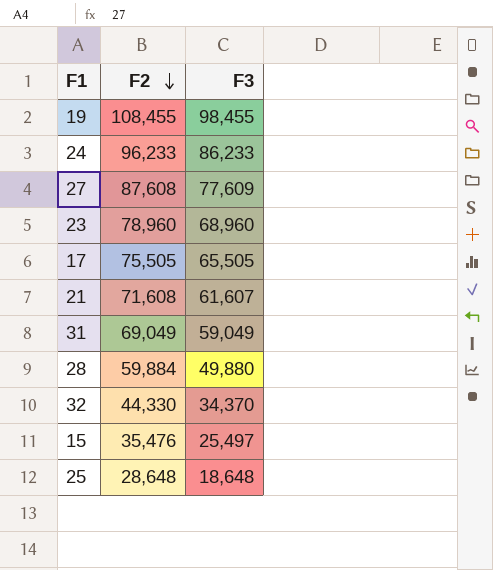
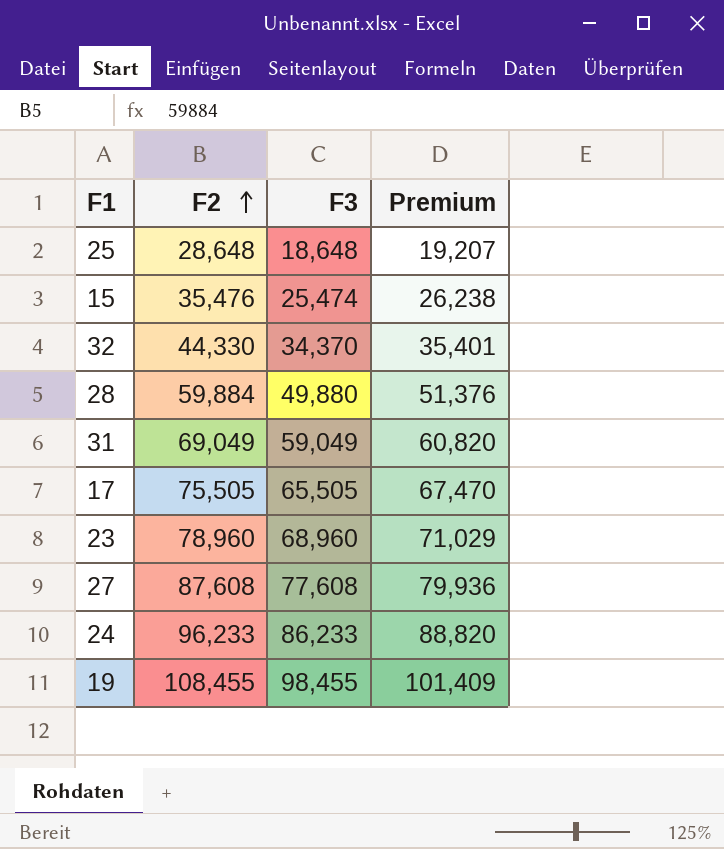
row order: F2 descending -> F2 ascending
column Premium | formula: none -> [F3] * 1.03
row 21: 71,608 | 61,607 -> none
15 | F3: 25,497 -> 25,474
27 | F3: 77,609 -> 77,608

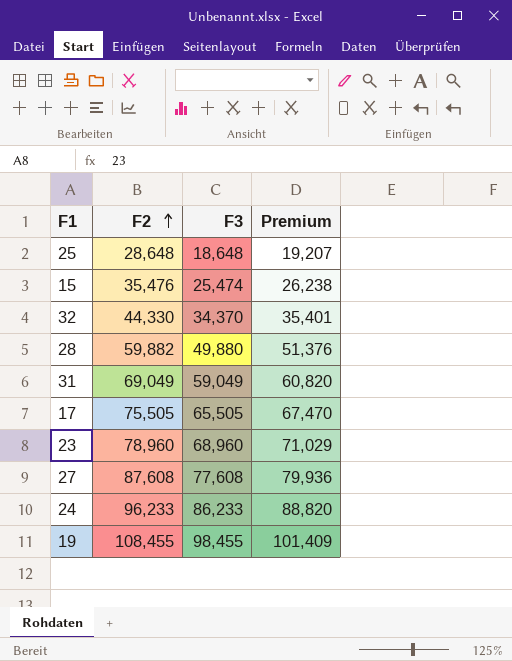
28 | F2: 59,884 -> 59,882

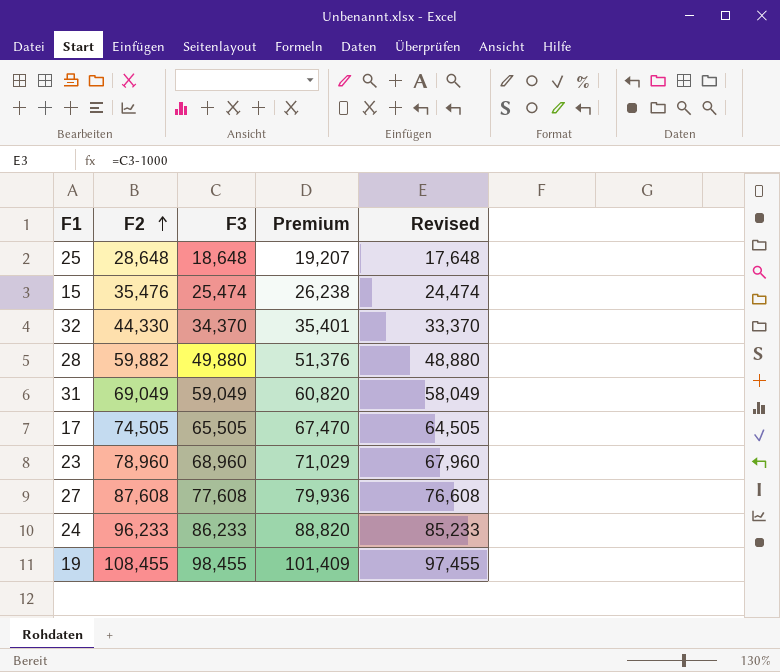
column Revised | formula: none -> [F3] - 1000
17 | F2: 75,505 -> 74,505

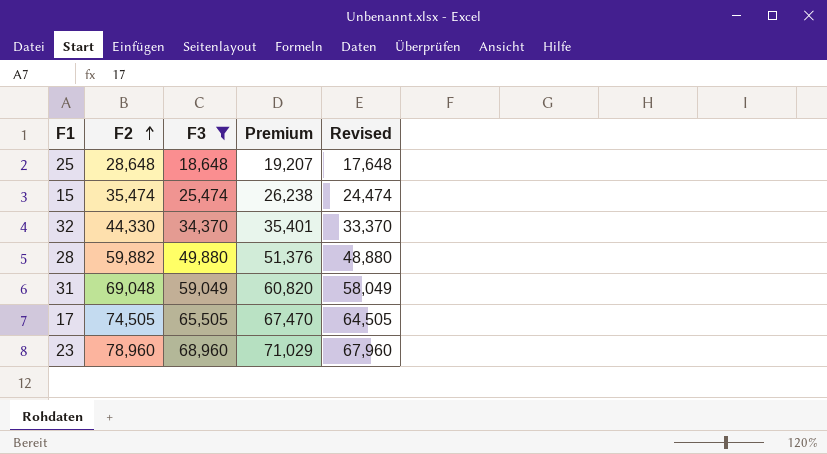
filter: none -> F3 <= 68,960
15 | F2: 35,476 -> 35,474
31 | F2: 69,049 -> 69,048

